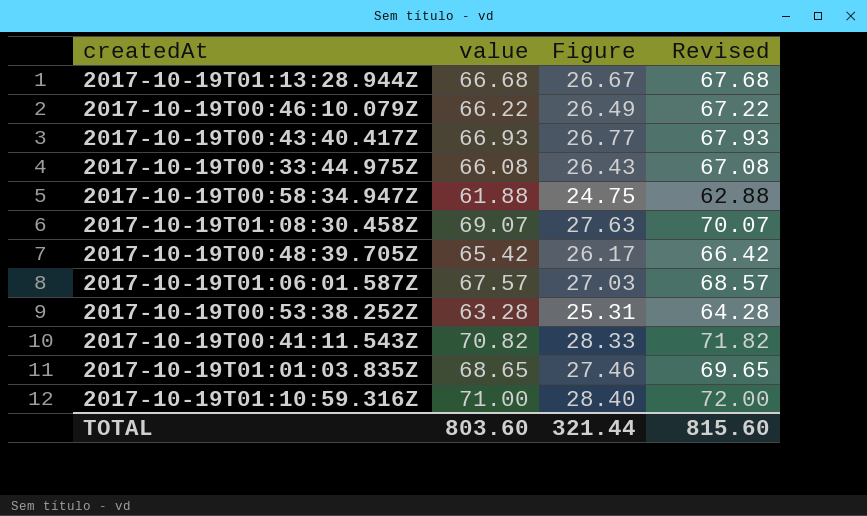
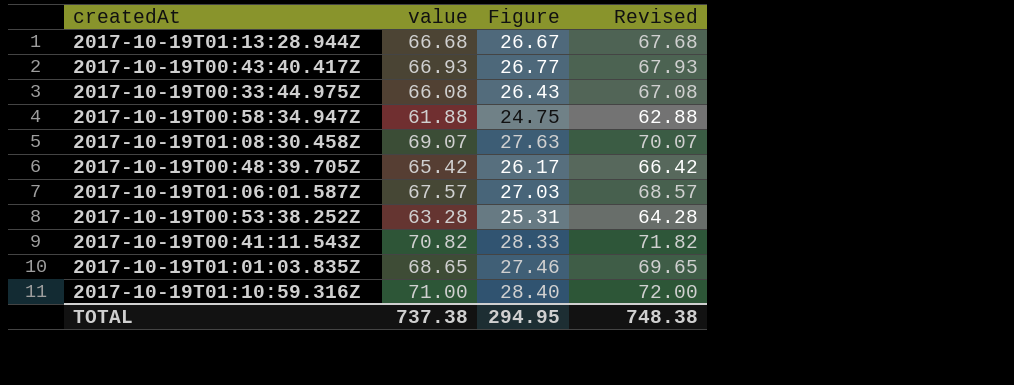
row 2017-10-19T00:46:10.079Z: 66.22 | 26.49 | 67.22 -> none
TOTAL | value: 803.60 -> 737.38
TOTAL | Figure: 321.44 -> 294.95
TOTAL | Revised: 815.60 -> 748.38

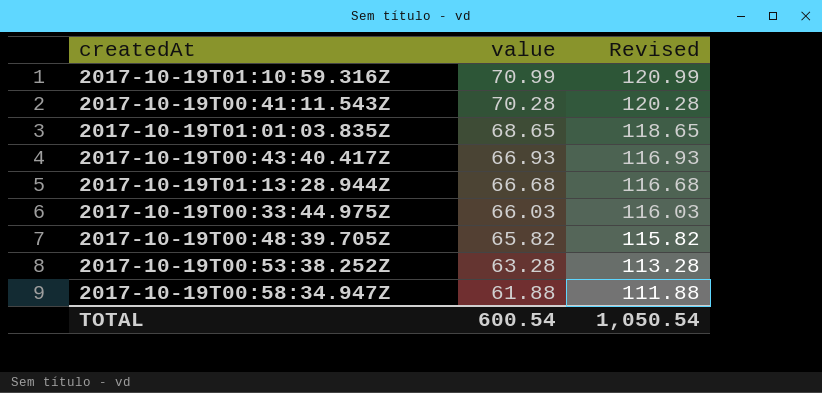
row order: none -> value descending
column Figure | formula: [value] * 0.4 -> none
column Revised | formula: [value] + 1 -> [value] + 50
row 2017-10-19T01:08:30.458Z: 69.07 | 27.63 | 70.07 -> none
row 2017-10-19T01:06:01.587Z: 67.57 | 27.03 | 68.57 -> none
2017-10-19T01:10:59.316Z | value: 71.00 -> 70.99
2017-10-19T00:41:11.543Z | value: 70.82 -> 70.28
2017-10-19T00:33:44.975Z | value: 66.08 -> 66.03
2017-10-19T00:48:39.705Z | value: 65.42 -> 65.82
TOTAL | value: 737.38 -> 600.54
TOTAL | Revised: 748.38 -> 1,050.54

